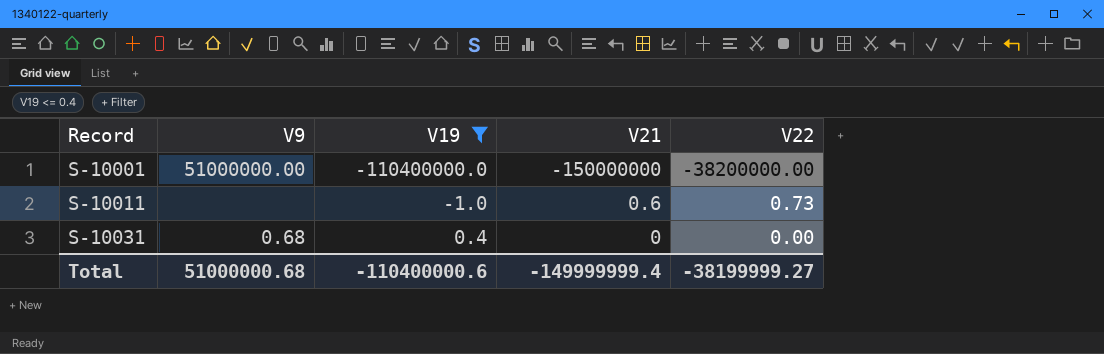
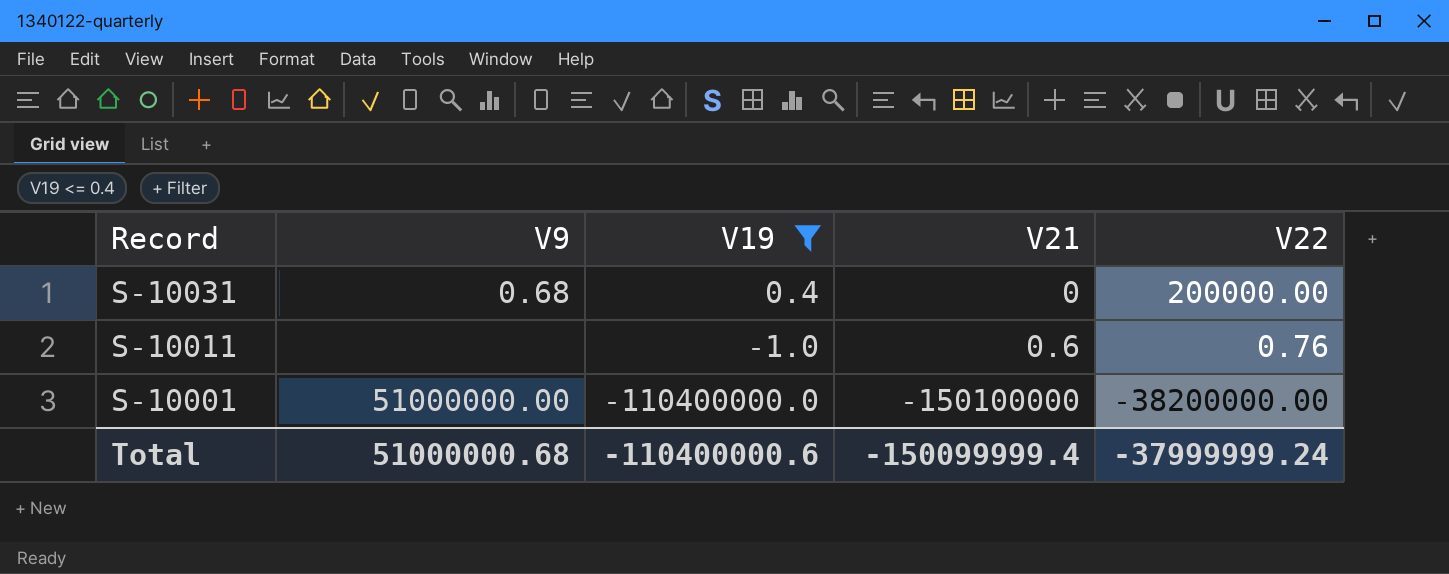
row order: Record ascending -> Record descending
S-10031 | V22: 0.00 -> 200000.00
S-10011 | V22: 0.73 -> 0.76
S-10001 | V21: -150000000 -> -150100000
Total | V21: -149999999.4 -> -150099999.4
Total | V22: -38199999.27 -> -37999999.24

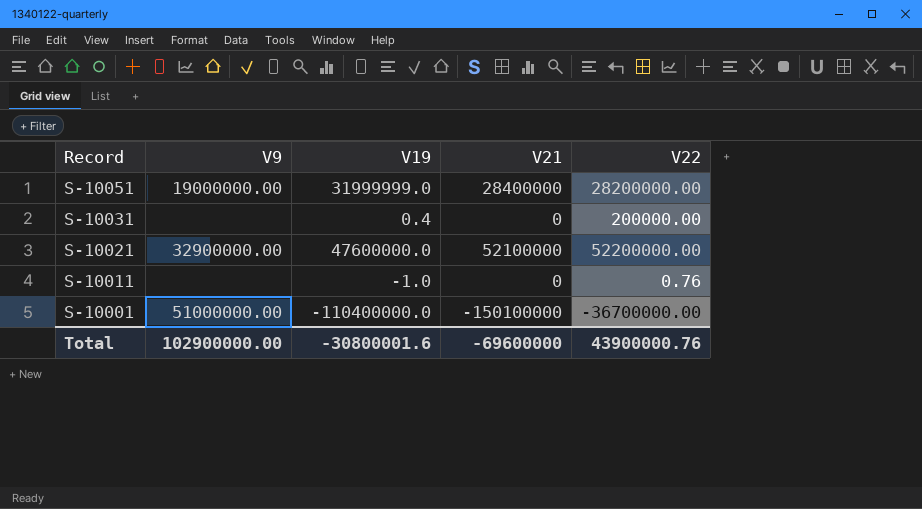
filter: V19 <= 0.4 -> none
S-10031 | V9: 0.68 -> none
S-10011 | V21: 0.6 -> 0
S-10001 | V22: -38200000.00 -> -36700000.00
Total | V9: 51000000.68 -> 102900000.00
Total | V19: -110400000.6 -> -30800001.6
Total | V21: -150099999.4 -> -69600000
Total | V22: -37999999.24 -> 43900000.76

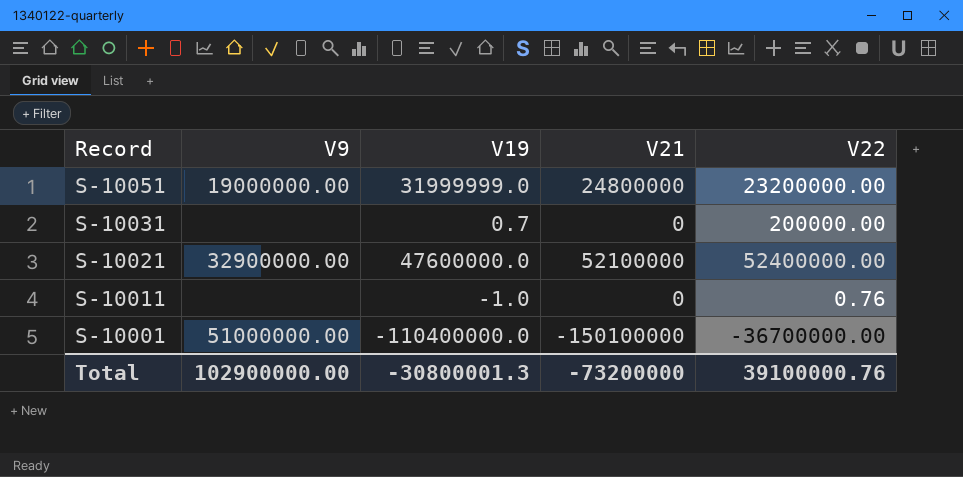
S-10051 | V21: 28400000 -> 24800000
S-10051 | V22: 28200000.00 -> 23200000.00
S-10031 | V19: 0.4 -> 0.7
S-10021 | V22: 52200000.00 -> 52400000.00
Total | V19: -30800001.6 -> -30800001.3
Total | V21: -69600000 -> -73200000
Total | V22: 43900000.76 -> 39100000.76

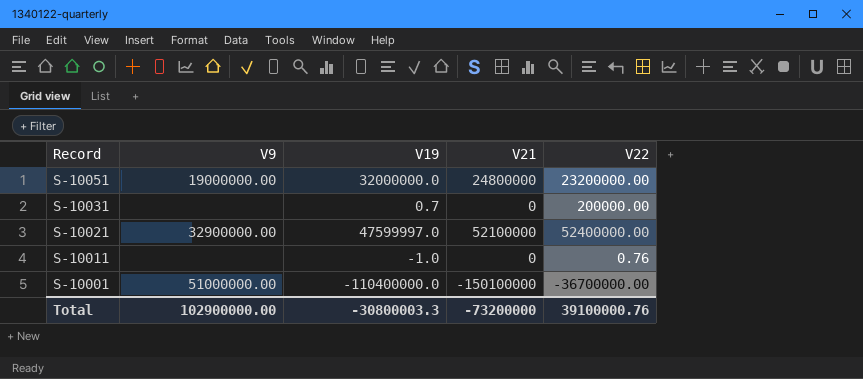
S-10051 | V19: 31999999.0 -> 32000000.0
S-10021 | V19: 47600000.0 -> 47599997.0
Total | V19: -30800001.3 -> -30800003.3

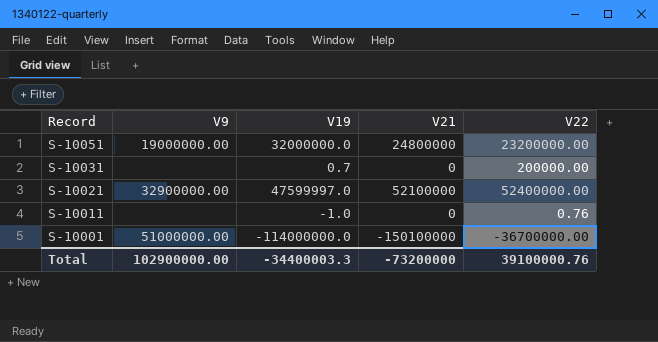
S-10001 | V19: -110400000.0 -> -114000000.0
Total | V19: -30800003.3 -> -34400003.3

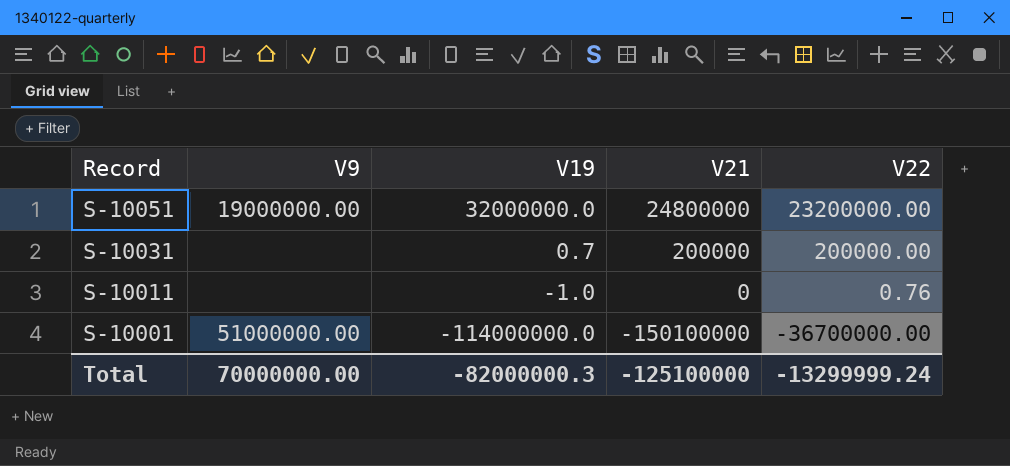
row S-10021: 32900000.00 | 47599997.0 | 52100000 | 52400000.00 -> none
S-10031 | V21: 0 -> 200000
Total | V9: 102900000.00 -> 70000000.00
Total | V19: -34400003.3 -> -82000000.3
Total | V21: -73200000 -> -125100000
Total | V22: 39100000.76 -> -13299999.24

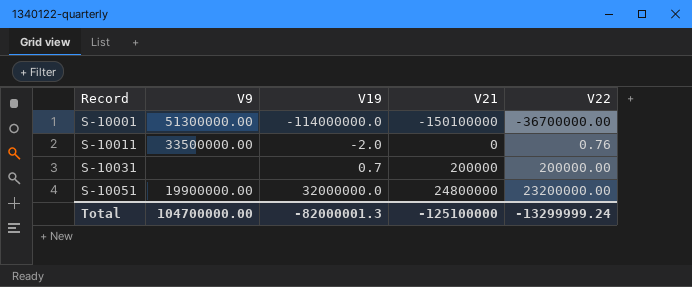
row order: Record descending -> Record ascending
S-10001 | V9: 51000000.00 -> 51300000.00
S-10011 | V9: none -> 33500000.00
S-10011 | V19: -1.0 -> -2.0
S-10051 | V9: 19000000.00 -> 19900000.00
Total | V9: 70000000.00 -> 104700000.00
Total | V19: -82000000.3 -> -82000001.3

